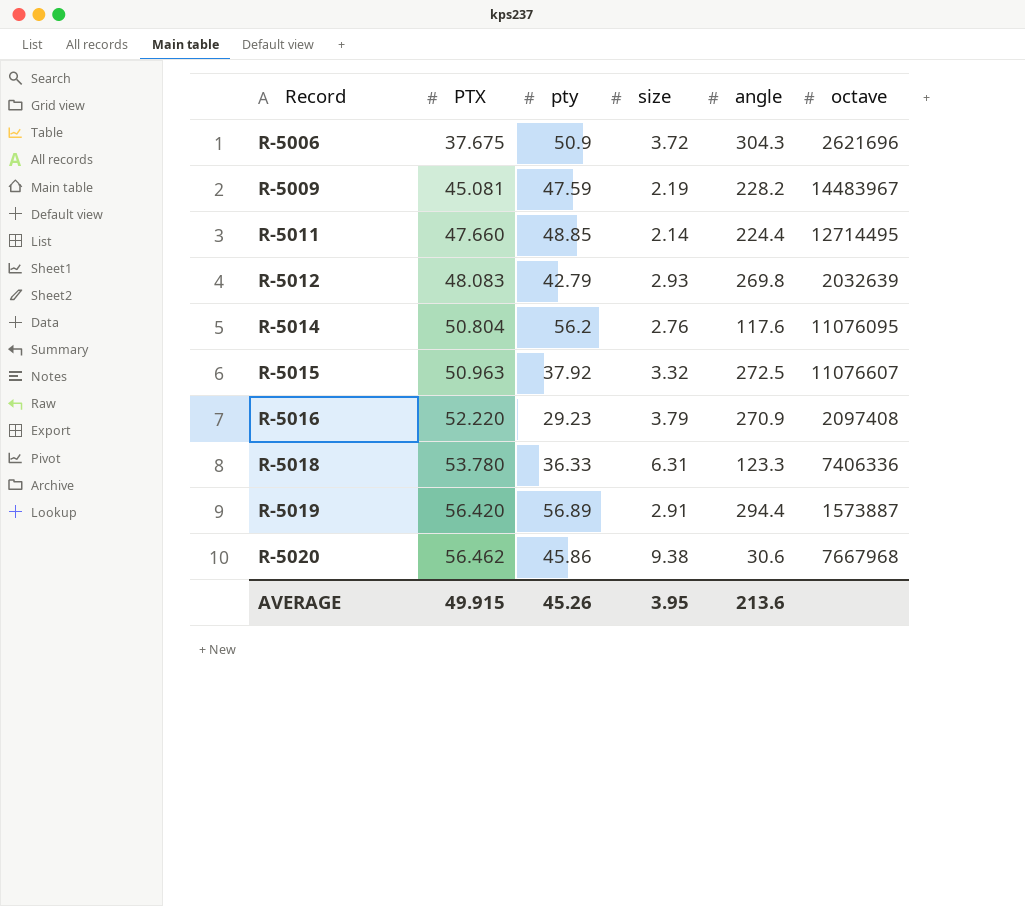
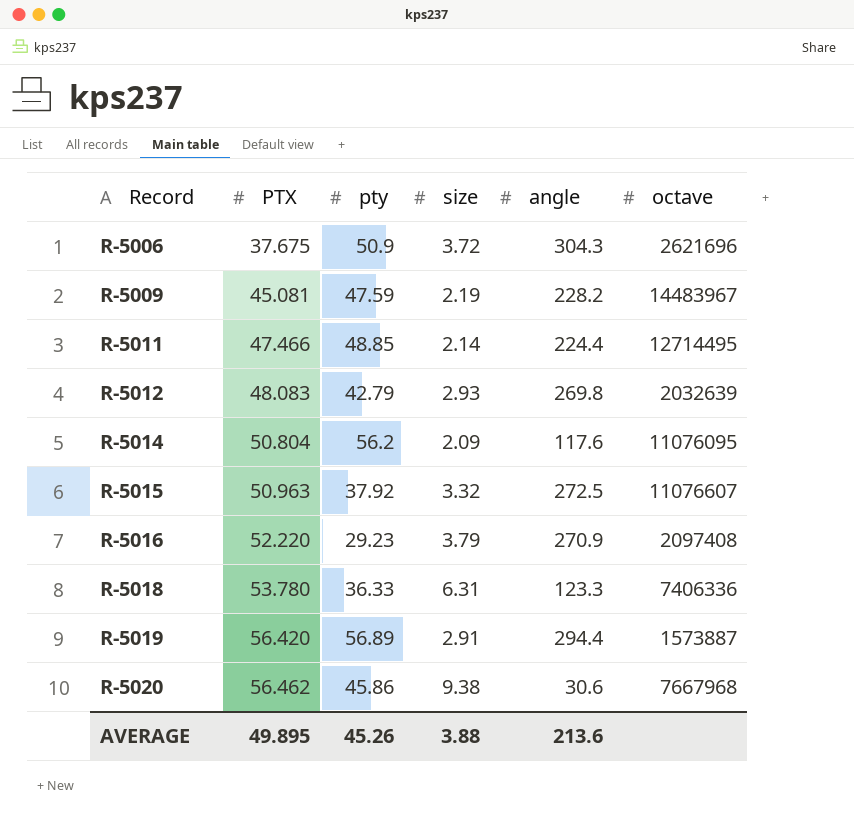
R-5011 | PTX: 47.660 -> 47.466
R-5014 | size: 2.76 -> 2.09
AVERAGE | PTX: 49.915 -> 49.895
AVERAGE | size: 3.95 -> 3.88

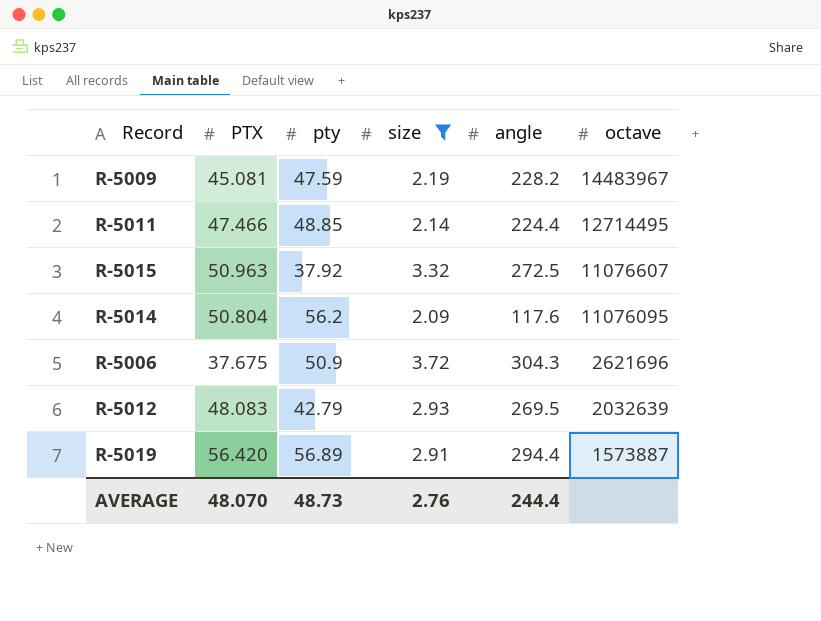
filter: none -> size <= 3.72
row order: Record ascending -> octave descending
R-5012 | angle: 269.8 -> 269.5
AVERAGE | PTX: 49.895 -> 48.070
AVERAGE | pty: 45.26 -> 48.73
AVERAGE | size: 3.88 -> 2.76
AVERAGE | angle: 213.6 -> 244.4

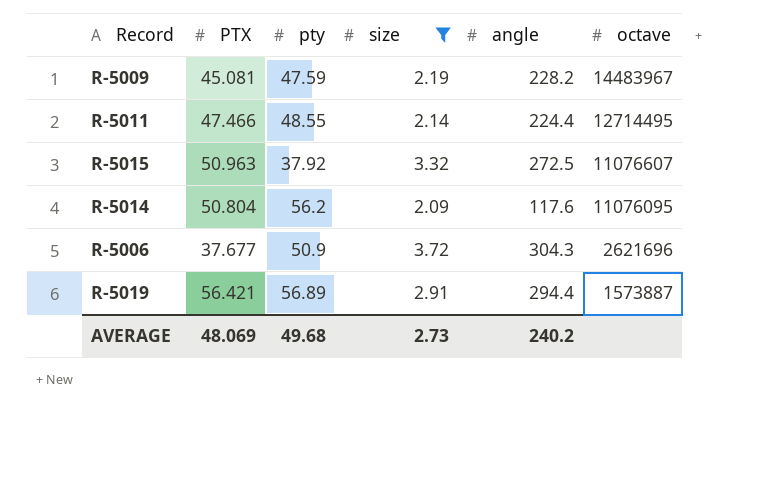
row R-5012: 48.083 | 42.79 | 2.93 | 269.5 | 2032639 -> none
R-5011 | pty: 48.85 -> 48.55
R-5006 | PTX: 37.675 -> 37.677
R-5019 | PTX: 56.420 -> 56.421
AVERAGE | PTX: 48.070 -> 48.069
AVERAGE | pty: 48.73 -> 49.68
AVERAGE | size: 2.76 -> 2.73
AVERAGE | angle: 244.4 -> 240.2

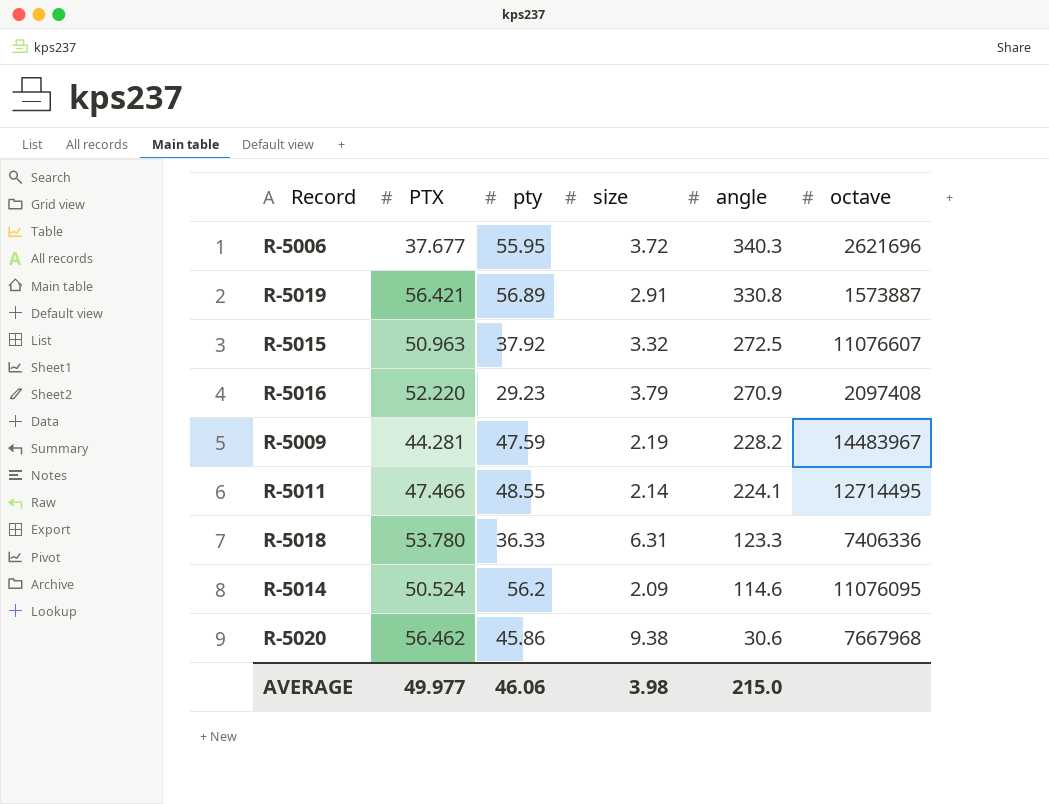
filter: size <= 3.72 -> none
row order: octave descending -> angle descending
R-5006 | pty: 50.9 -> 55.95
R-5006 | angle: 304.3 -> 340.3
R-5019 | angle: 294.4 -> 330.8
R-5009 | PTX: 45.081 -> 44.281
R-5011 | angle: 224.4 -> 224.1
R-5014 | PTX: 50.804 -> 50.524
R-5014 | angle: 117.6 -> 114.6
AVERAGE | PTX: 48.069 -> 49.977
AVERAGE | pty: 49.68 -> 46.06
AVERAGE | size: 2.73 -> 3.98
AVERAGE | angle: 240.2 -> 215.0

